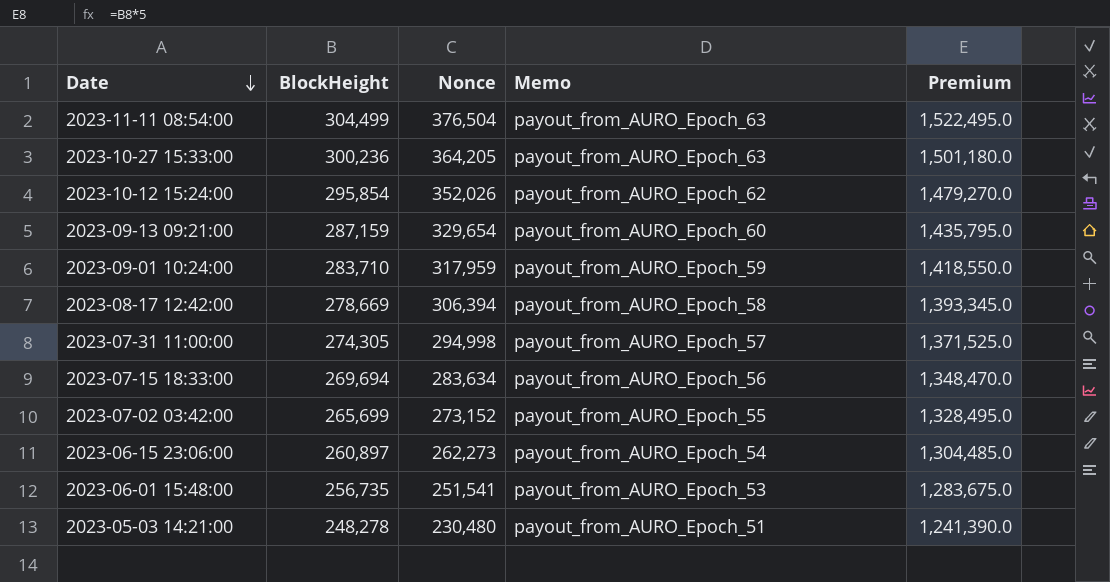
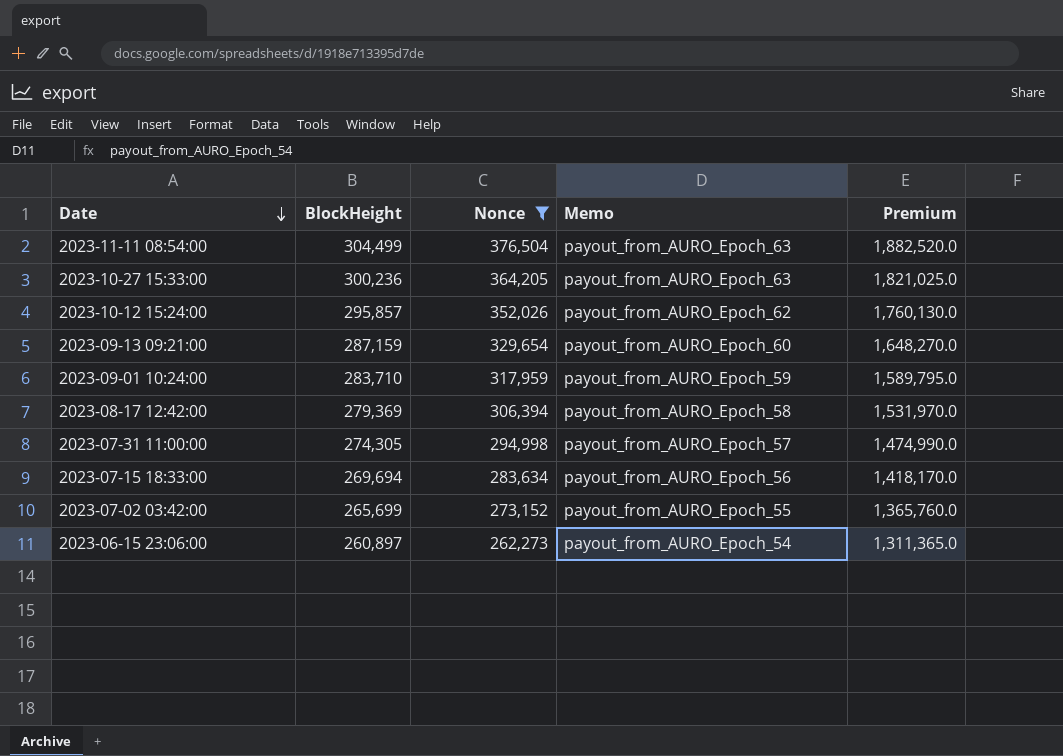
filter: none -> Nonce >= 262,273
column Premium | formula: [BlockHeight] * 5 -> [Nonce] * 5
2023-10-12 15:24:00 | BlockHeight: 295,854 -> 295,857
2023-08-17 12:42:00 | BlockHeight: 278,669 -> 279,369

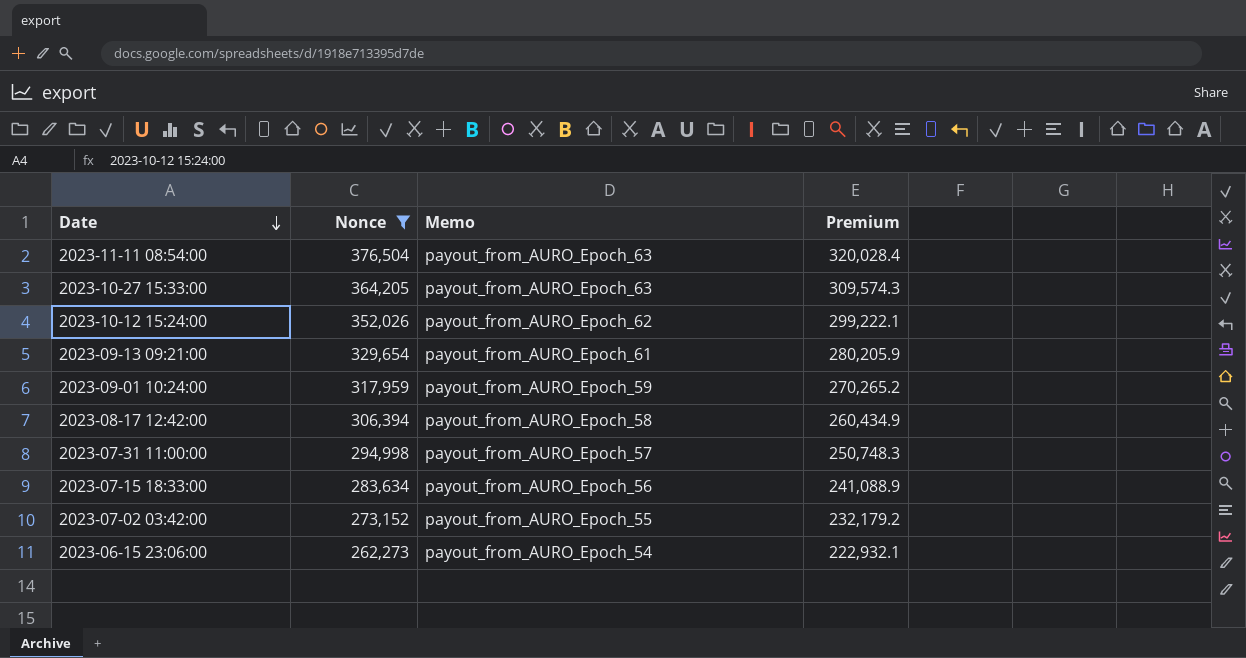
column BlockHeight | position: 2 -> none
column Premium | formula: [Nonce] * 5 -> [Nonce] * 0.85
2023-09-13 09:21:00 | Memo: payout_from_AURO_Epoch_60 -> payout_from_AURO_Epoch_61

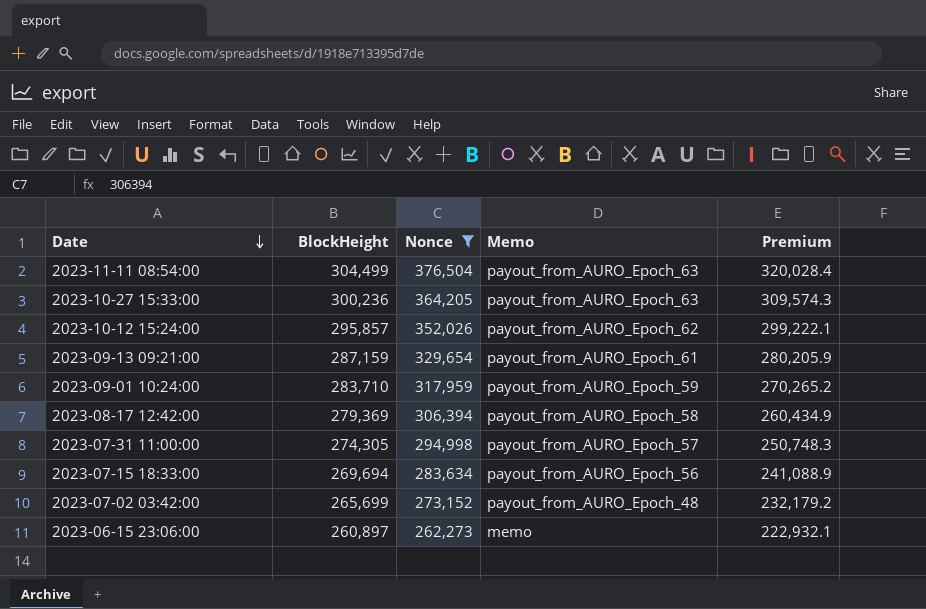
column BlockHeight | position: none -> 2
2023-07-02 03:42:00 | Memo: payout_from_AURO_Epoch_55 -> payout_from_AURO_Epoch_48
2023-06-15 23:06:00 | Memo: payout_from_AURO_Epoch_54 -> memo

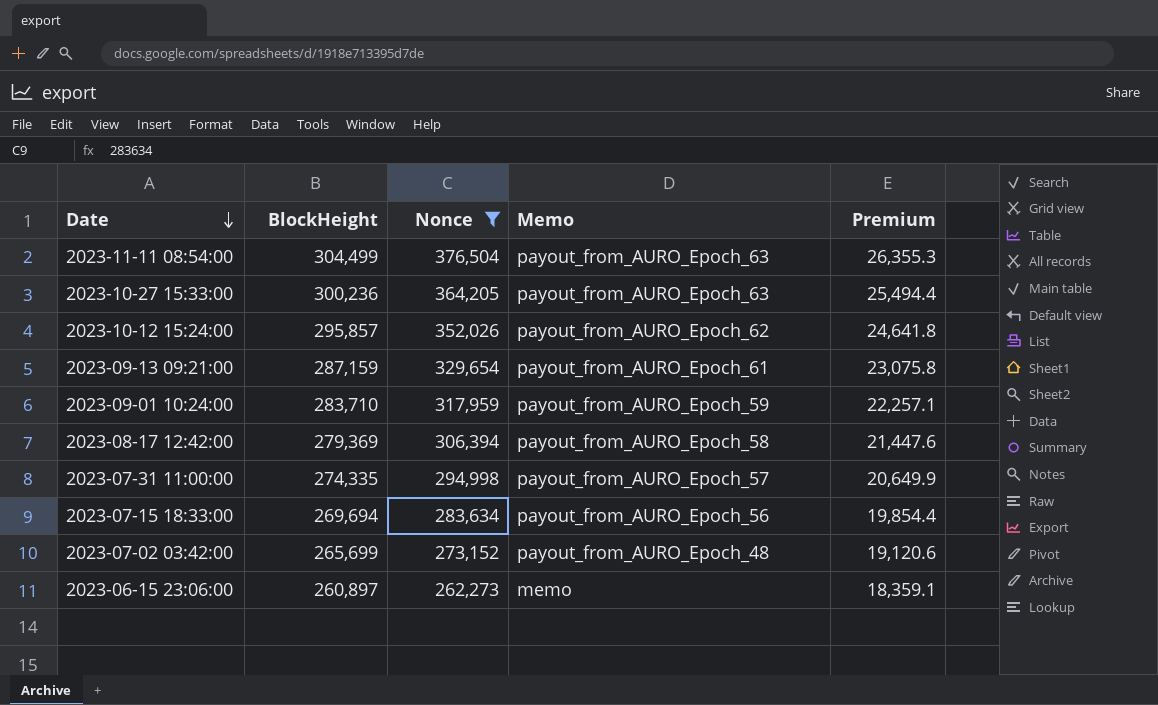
column Premium | formula: [Nonce] * 0.85 -> [Nonce] * 0.07
2023-07-31 11:00:00 | BlockHeight: 274,305 -> 274,335

